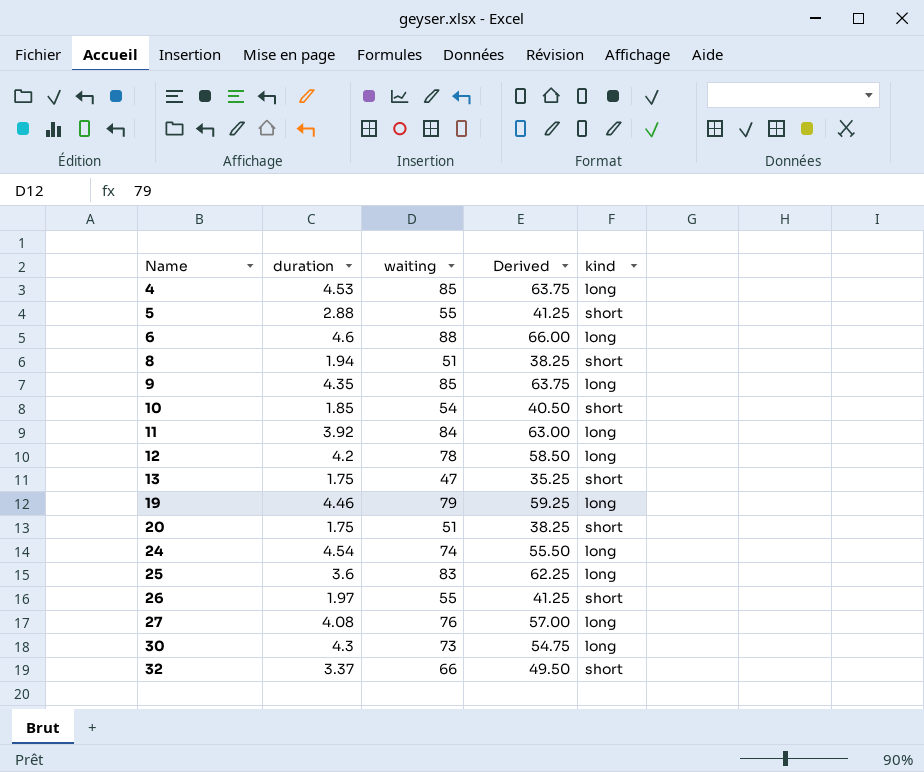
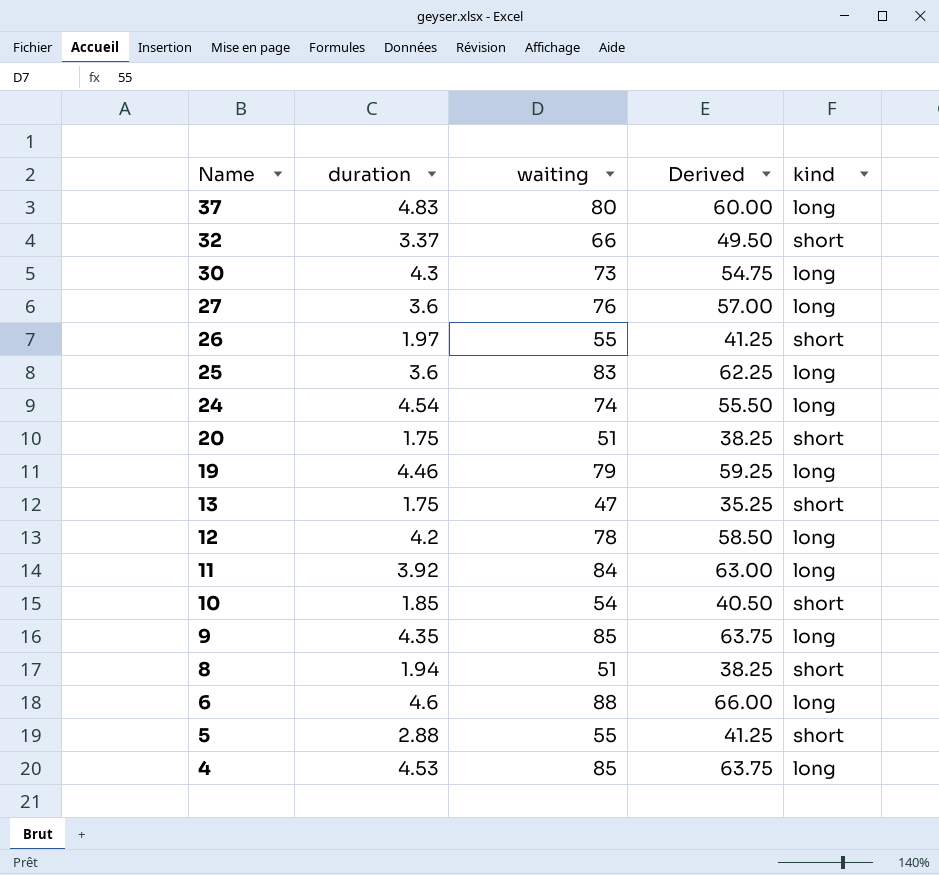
row order: Name ascending -> Name descending
row 37: none -> 4.83 | 80 | 60.00 | long
27 | duration: 4.08 -> 3.6

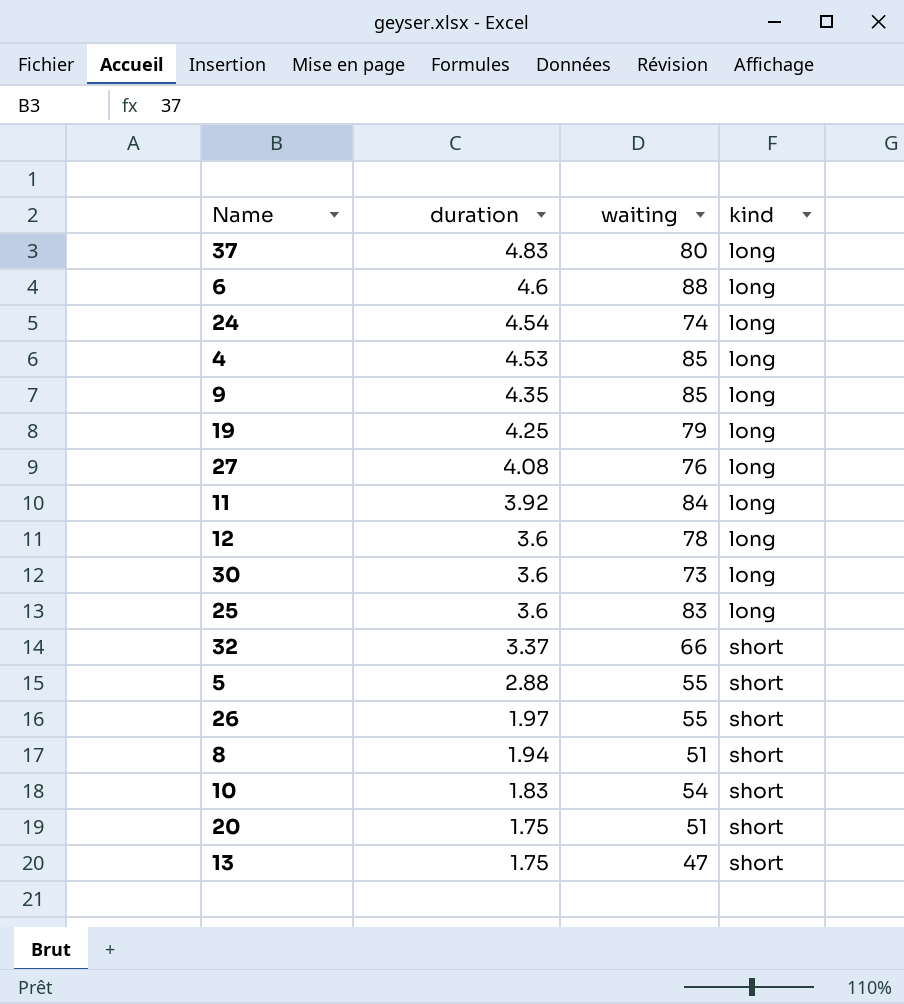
row order: Name descending -> duration descending
column Derived | formula: [waiting] * 0.75 -> none
19 | duration: 4.46 -> 4.25
27 | duration: 3.6 -> 4.08
12 | duration: 4.2 -> 3.6
30 | duration: 4.3 -> 3.6
10 | duration: 1.85 -> 1.83

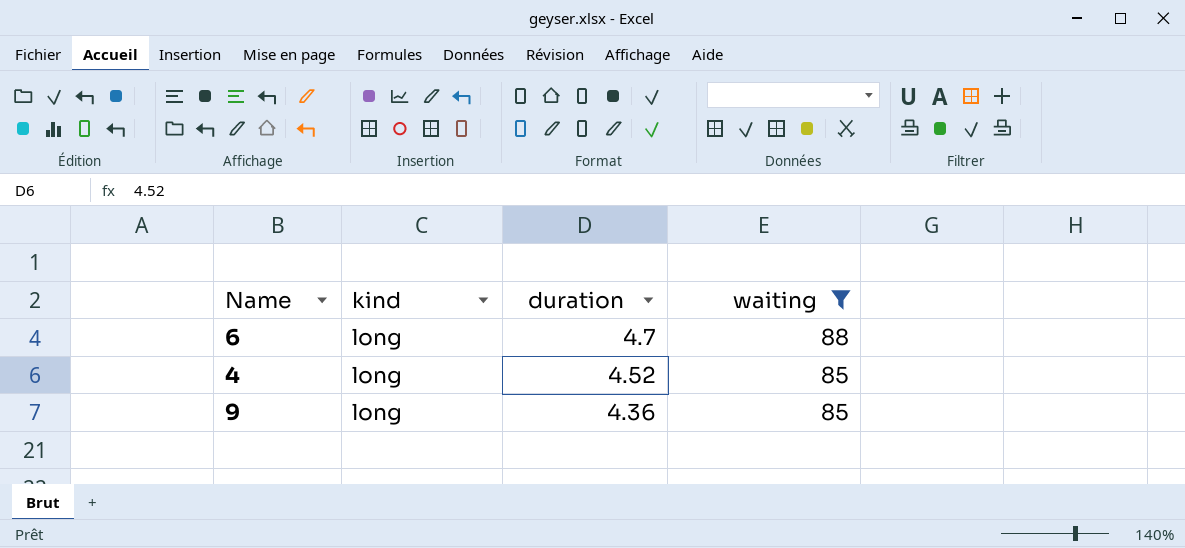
filter: none -> waiting >= 85
column kind | position: 4 -> 2
6 | duration: 4.6 -> 4.7
4 | duration: 4.53 -> 4.52
9 | duration: 4.35 -> 4.36

